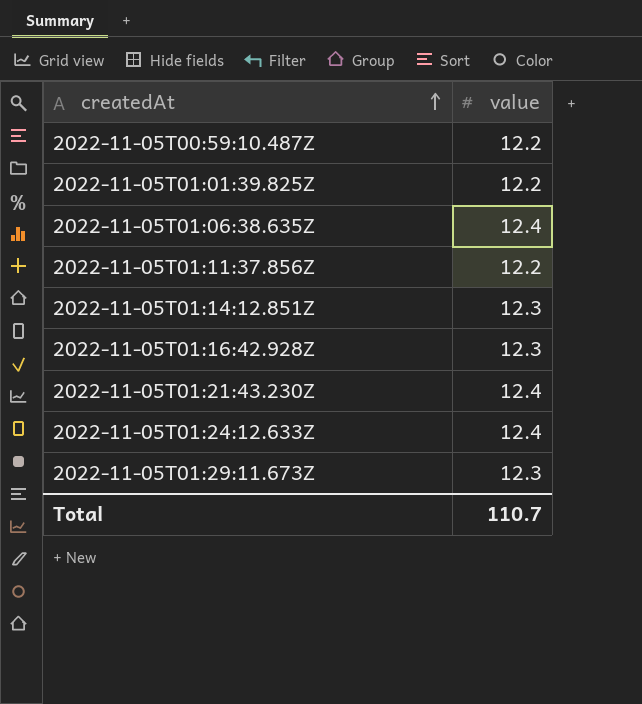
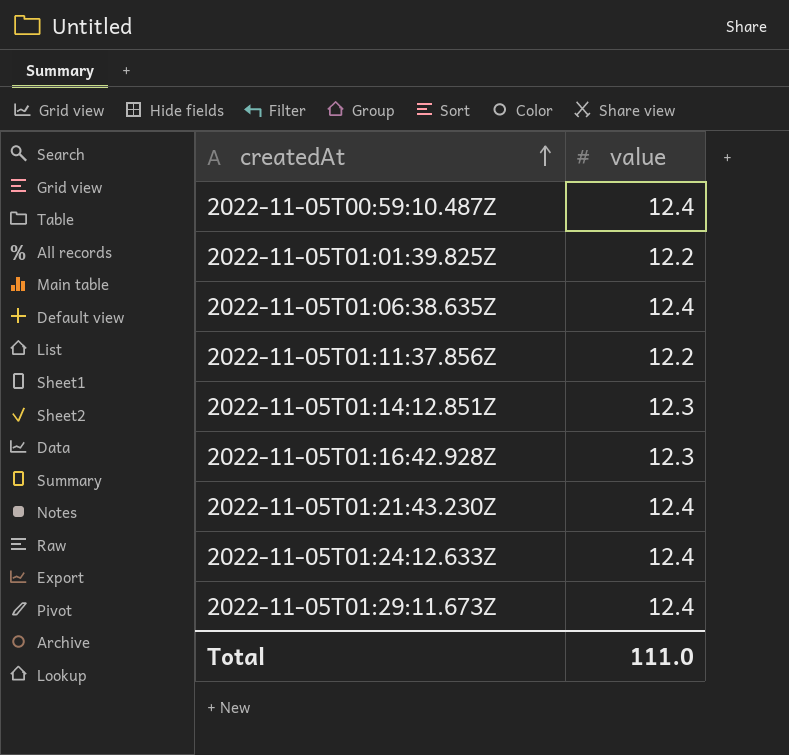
2022-11-05T00:59:10.487Z | value: 12.2 -> 12.4
2022-11-05T01:29:11.673Z | value: 12.3 -> 12.4
Total | value: 110.7 -> 111.0

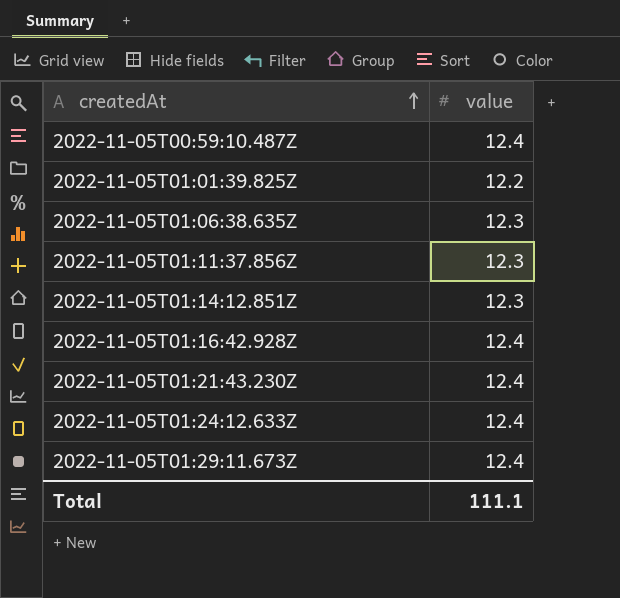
2022-11-05T01:06:38.635Z | value: 12.4 -> 12.3
2022-11-05T01:11:37.856Z | value: 12.2 -> 12.3
2022-11-05T01:16:42.928Z | value: 12.3 -> 12.4
Total | value: 111.0 -> 111.1

